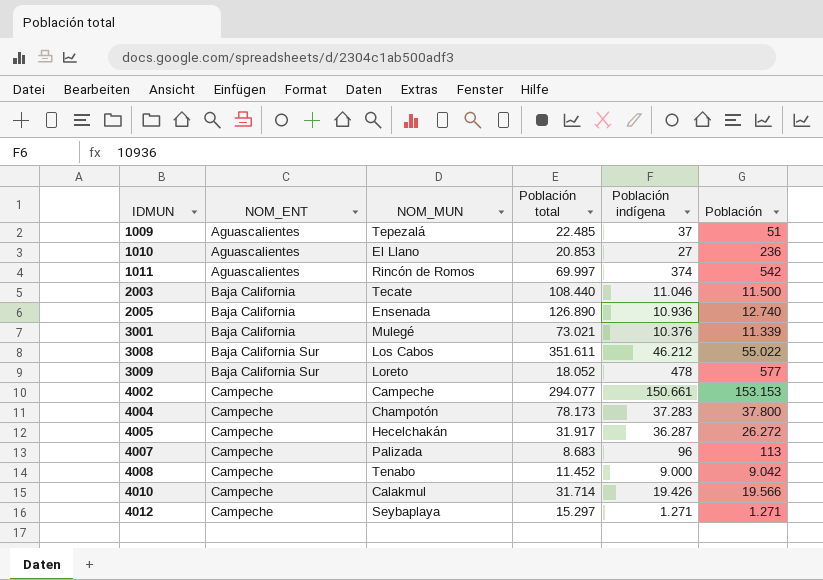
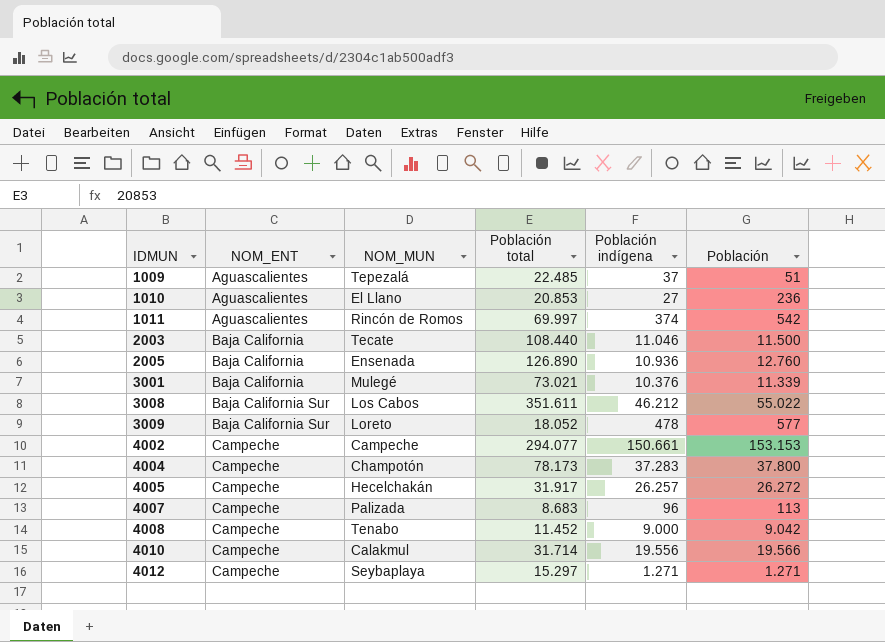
2005 | Población: 12.740 -> 12.760
4005 | Población indígena: 36.287 -> 26.257
4010 | Población indígena: 19.426 -> 19.556

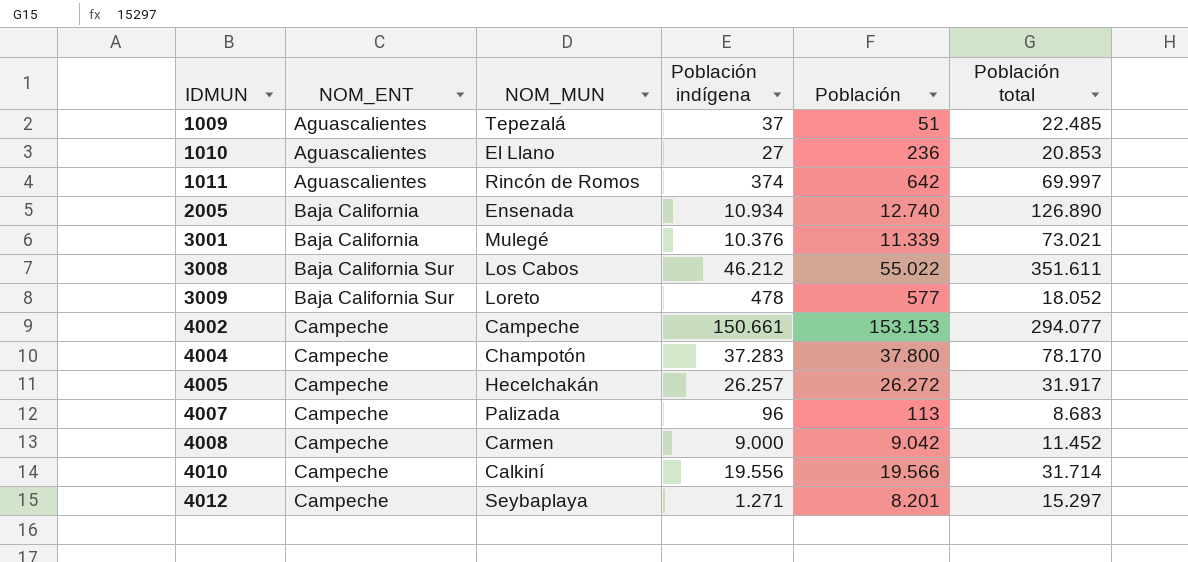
column Población total | position: 4 -> 6
row 2003: Baja California | Tecate | 108.440 | 11.046 | 11.500 -> none
1011 | Población: 542 -> 642
2005 | Población indígena: 10.936 -> 10.934
2005 | Población: 12.760 -> 12.740
4004 | Población total: 78.173 -> 78.170
4008 | NOM_MUN: Tenabo -> Carmen
4010 | NOM_MUN: Calakmul -> Calkiní
4012 | Población: 1.271 -> 8.201

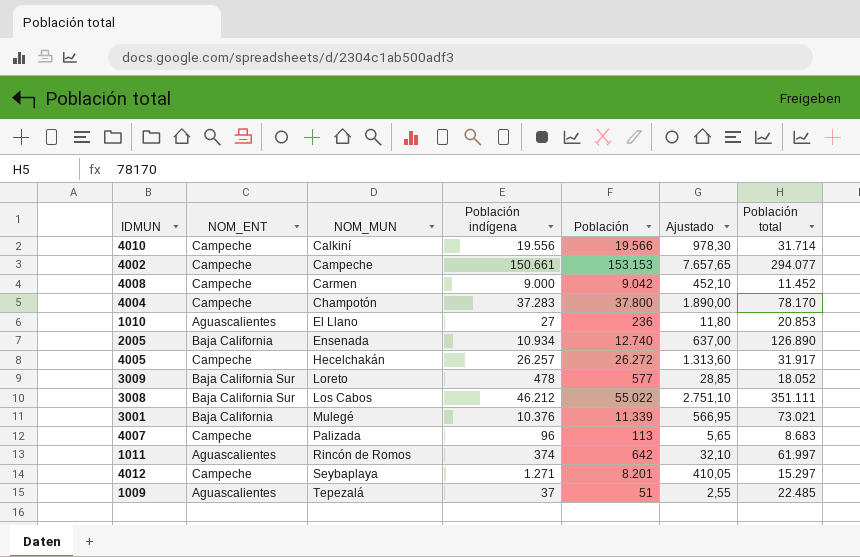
row order: IDMUN ascending -> NOM_MUN ascending
column Ajustado | formula: none -> [Población] * 0,05
3008 | Población total: 351.611 -> 351.111
1011 | Población total: 69.997 -> 61.997

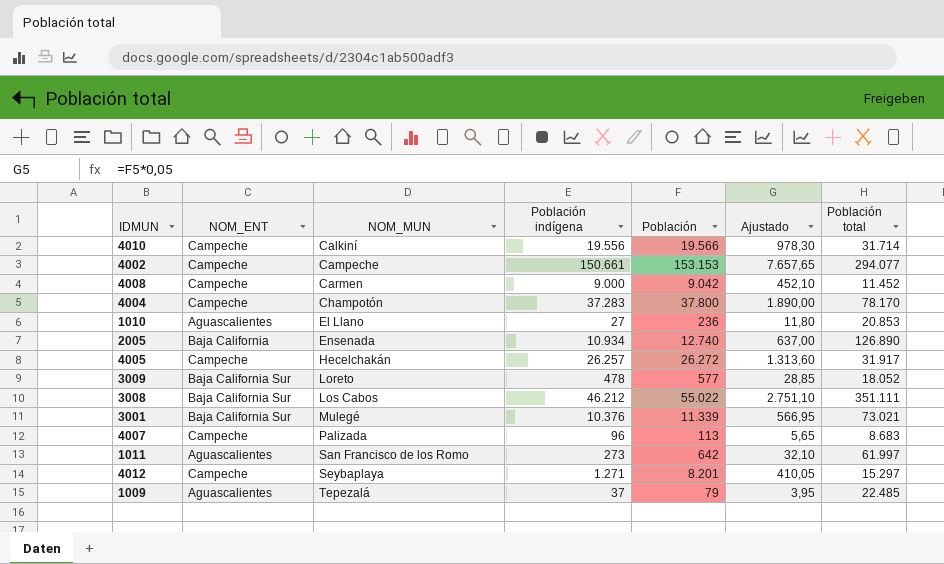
3001 | NOM_ENT: Baja California -> Baja California Sur
1011 | NOM_MUN: Rincón de Romos -> San Francisco de los Romo
1011 | Población indígena: 374 -> 273
1009 | Población: 51 -> 79
1009 | Ajustado: 2,55 -> 3,95

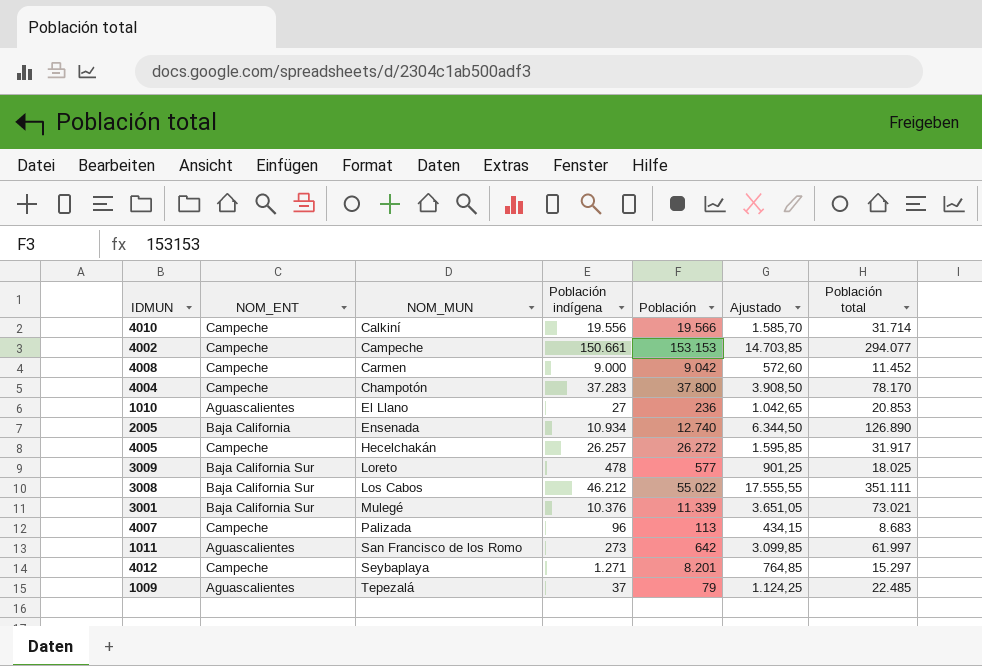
column Ajustado | formula: [Población] * 0,05 -> [Población total] * 0,05
3009 | Población total: 18.052 -> 18.025

